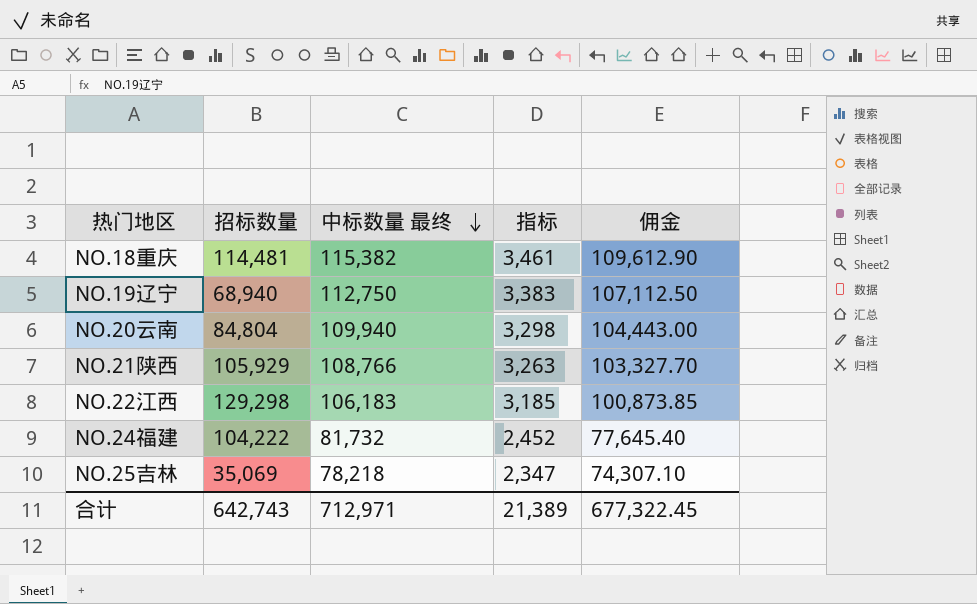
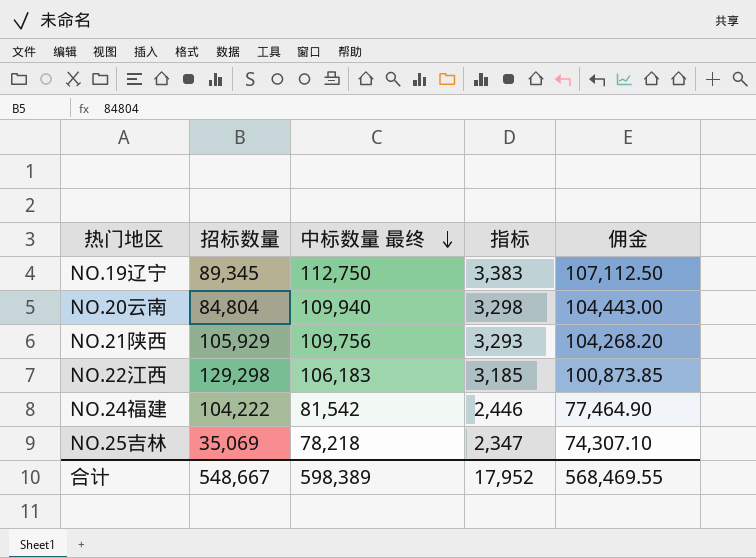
row NO.18重庆: 114,481 | 115,382 | 3,461 | 109,612.90 -> none
NO.19辽宁 | 招标数量: 68,940 -> 89,345
NO.21陕西 | 中标数量 最终: 108,766 -> 109,756
NO.21陕西 | 指标: 3,263 -> 3,293
NO.21陕西 | 佣金: 103,327.70 -> 104,268.20
NO.24福建 | 中标数量 最终: 81,732 -> 81,542
NO.24福建 | 指标: 2,452 -> 2,446
NO.24福建 | 佣金: 77,645.40 -> 77,464.90
合计 | 招标数量: 642,743 -> 548,667
合计 | 中标数量 最终: 712,971 -> 598,389
合计 | 指标: 21,389 -> 17,952
合计 | 佣金: 677,322.45 -> 568,469.55

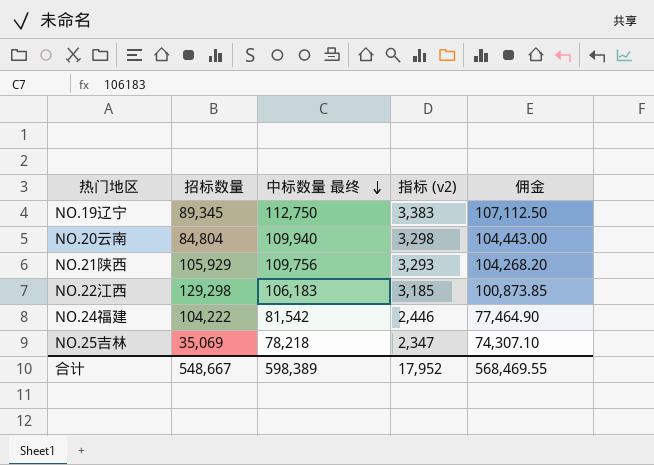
column name: 指标 -> 指标 (v2)

